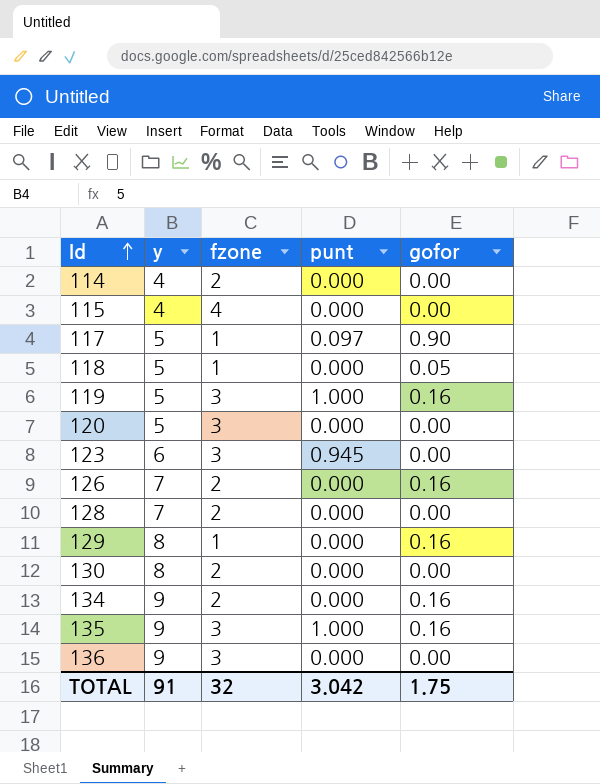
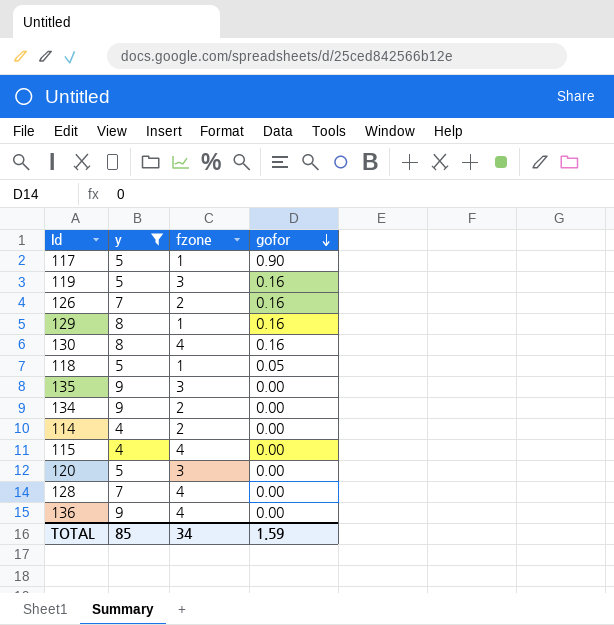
filter: none -> y != 6
row order: Id ascending -> gofor descending
column punt | position: 4 -> none
130 | fzone: 2 -> 4
130 | gofor: 0.00 -> 0.16
135 | gofor: 0.16 -> 0.00
134 | gofor: 0.16 -> 0.00
128 | fzone: 2 -> 4
136 | fzone: 3 -> 4
TOTAL | y: 91 -> 85
TOTAL | fzone: 32 -> 34
TOTAL | gofor: 1.75 -> 1.59

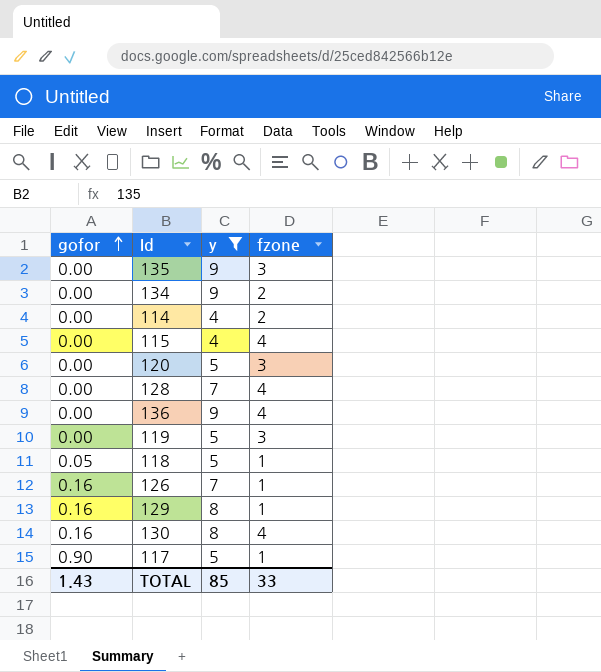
row order: gofor descending -> gofor ascending
column gofor | position: 4 -> 1
119 | gofor: 0.16 -> 0.00
126 | fzone: 2 -> 1
TOTAL | gofor: 1.59 -> 1.43
TOTAL | fzone: 34 -> 33

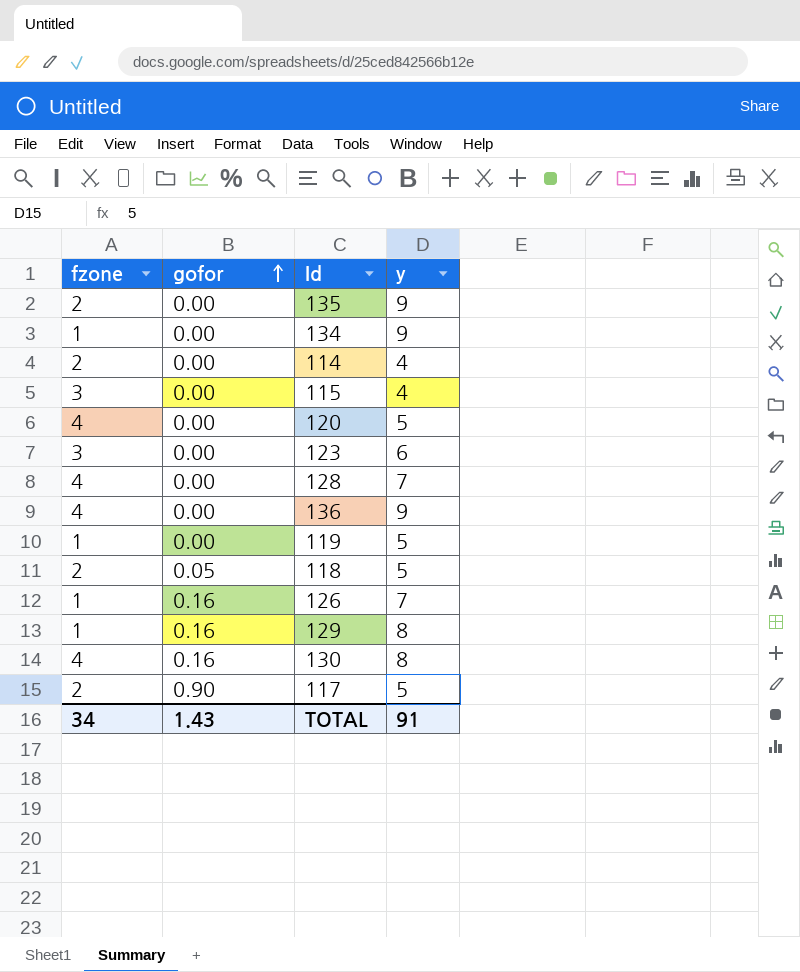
filter: y != 6 -> none
column fzone | position: 4 -> 1
135 | fzone: 3 -> 2
134 | fzone: 2 -> 1
115 | fzone: 4 -> 3
120 | fzone: 3 -> 4
119 | fzone: 3 -> 1
118 | fzone: 1 -> 2
117 | fzone: 1 -> 2
TOTAL | fzone: 33 -> 34
TOTAL | y: 85 -> 91

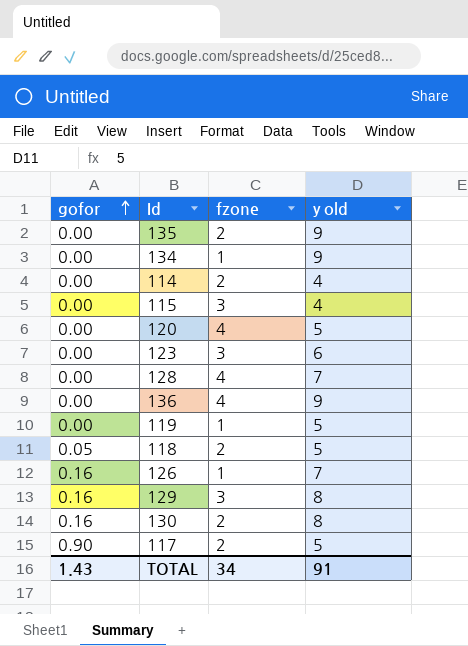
column fzone | position: 1 -> 3
column name: y -> y old
129 | fzone: 1 -> 3
130 | fzone: 4 -> 2

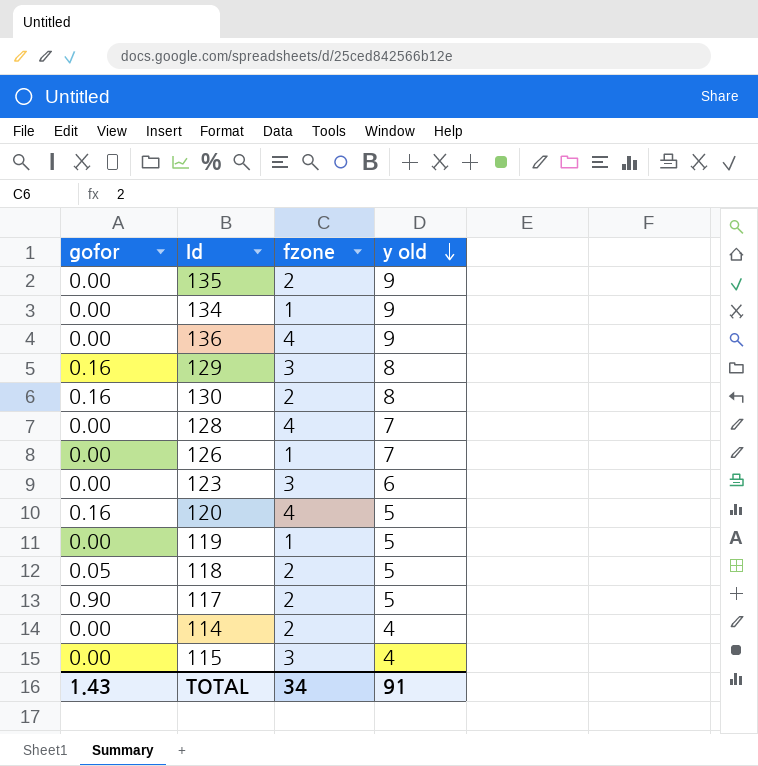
row order: gofor ascending -> y old descending
126 | gofor: 0.16 -> 0.00
120 | gofor: 0.00 -> 0.16

